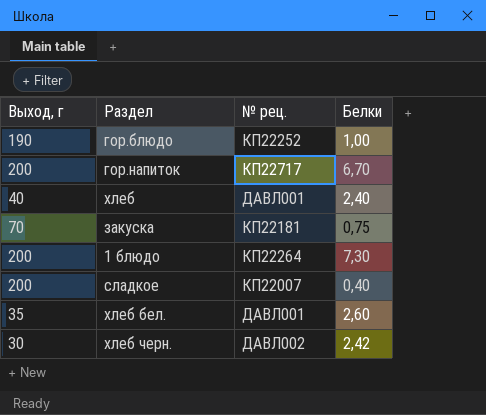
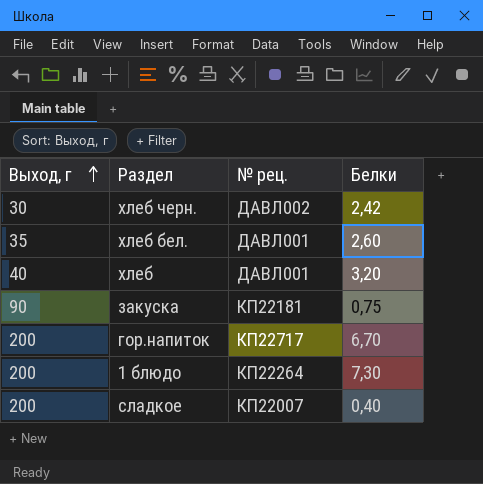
row order: none -> Выход, г ascending
row гор.блюдо: 190 | КП22252 | 1,00 -> none
хлеб | Белки: 2,40 -> 3,20
закуска | Выход, г: 70 -> 90

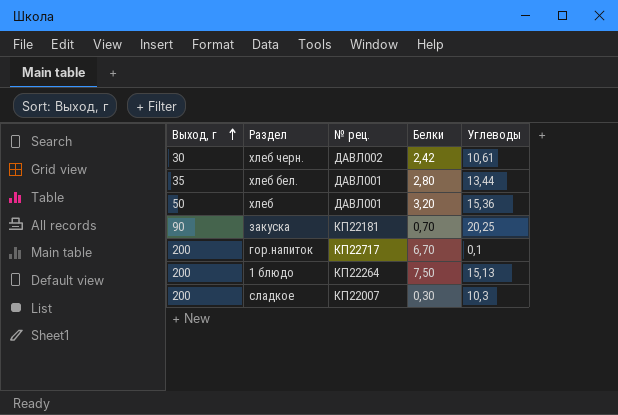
column Углеводы | position: none -> 5
хлеб бел. | Белки: 2,60 -> 2,80
хлеб | Выход, г: 40 -> 50
закуска | Белки: 0,75 -> 0,70
1 блюдо | Белки: 7,30 -> 7,50
сладкое | Белки: 0,40 -> 0,30

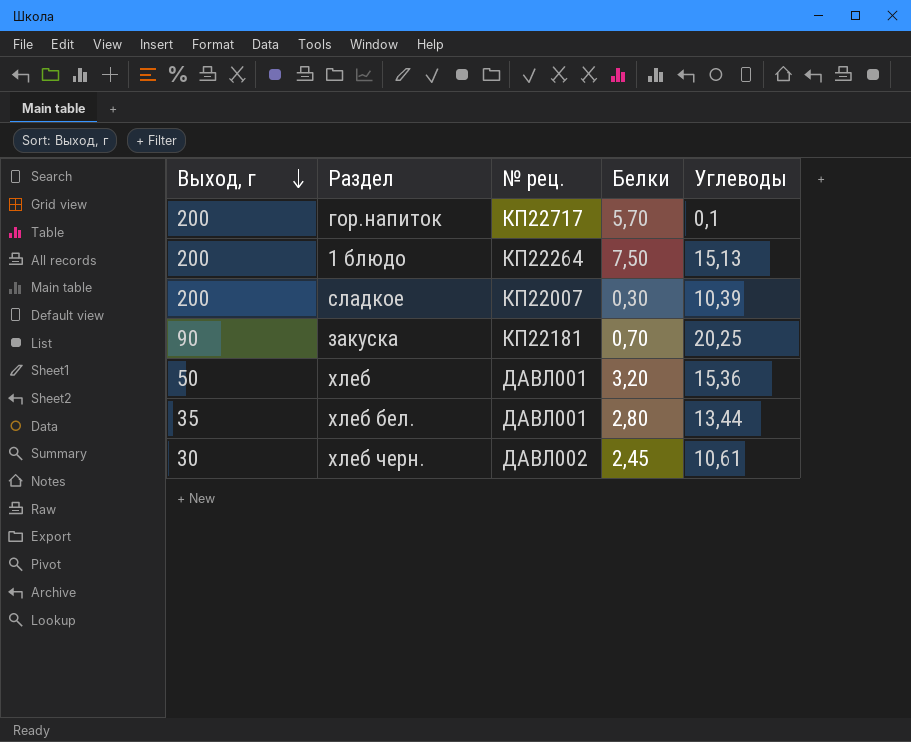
row order: Выход, г ascending -> Выход, г descending
гор.напиток | Белки: 6,70 -> 5,70
сладкое | Углеводы: 10,3 -> 10,39
хлеб черн. | Белки: 2,42 -> 2,45

